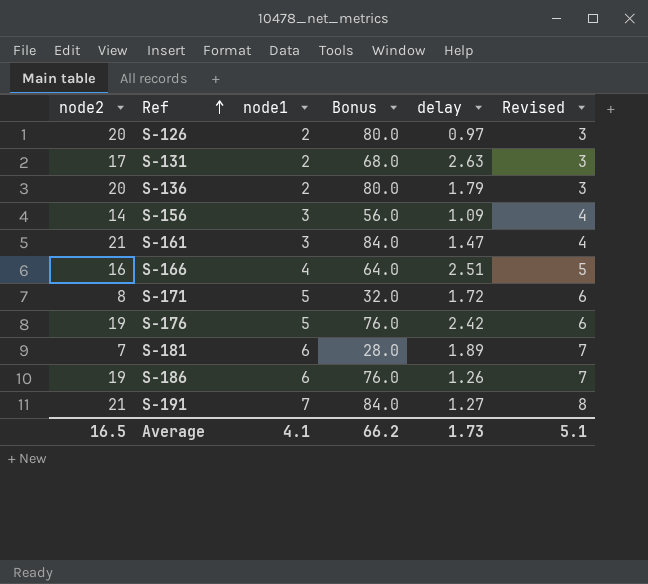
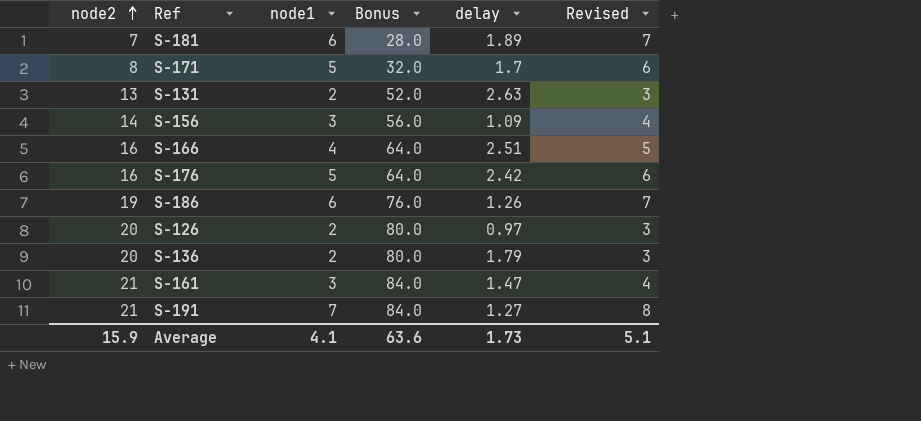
row order: Ref ascending -> node2 ascending
S-171 | delay: 1.72 -> 1.7
S-131 | node2: 17 -> 13
S-131 | Bonus: 68.0 -> 52.0
S-176 | node2: 19 -> 16
S-176 | Bonus: 76.0 -> 64.0
Average | node2: 16.5 -> 15.9
Average | Bonus: 66.2 -> 63.6

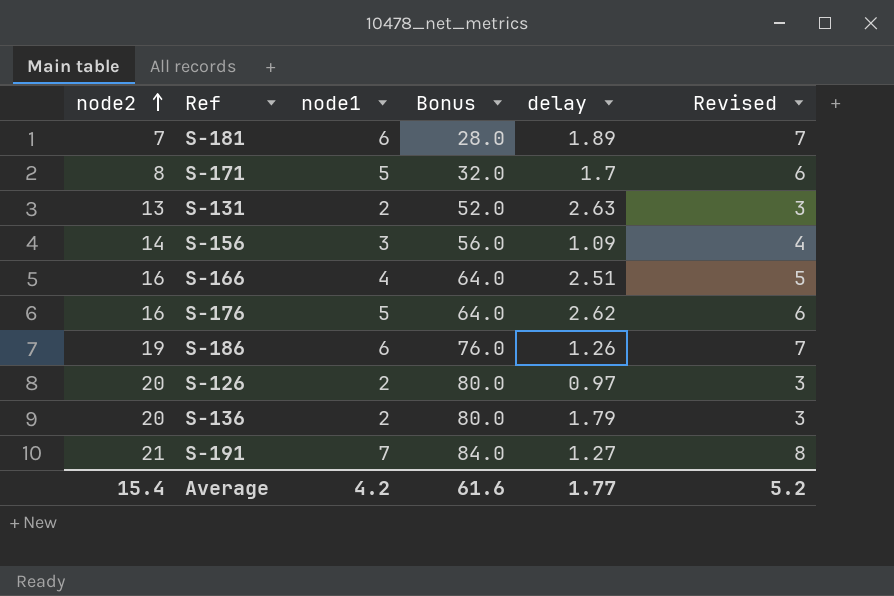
row S-161: 21 | 3 | 84.0 | 1.47 | 4 -> none
S-176 | delay: 2.42 -> 2.62
Average | node2: 15.9 -> 15.4
Average | node1: 4.1 -> 4.2
Average | Bonus: 63.6 -> 61.6
Average | delay: 1.73 -> 1.77
Average | Revised: 5.1 -> 5.2

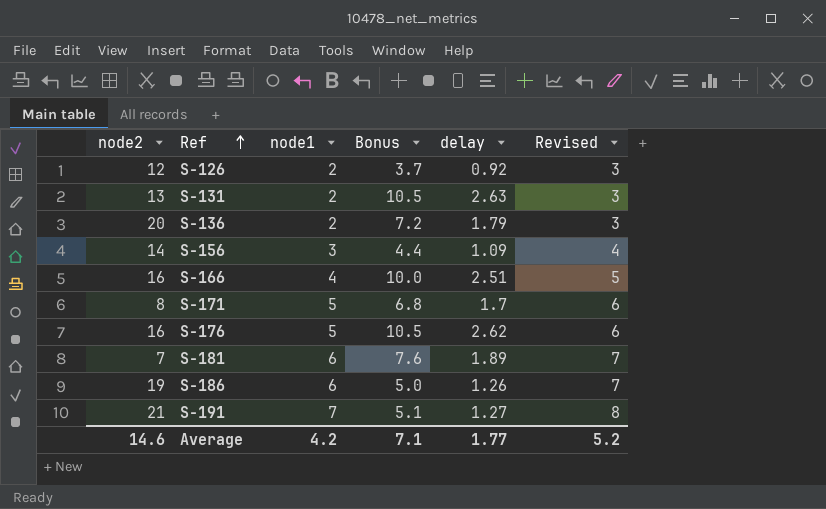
row order: node2 ascending -> Ref ascending
column Bonus | formula: [node2] * 4 -> [delay] * 4
S-126 | node2: 20 -> 12
S-126 | delay: 0.97 -> 0.92
Average | node2: 15.4 -> 14.6
Average | Bonus: 61.6 -> 7.1

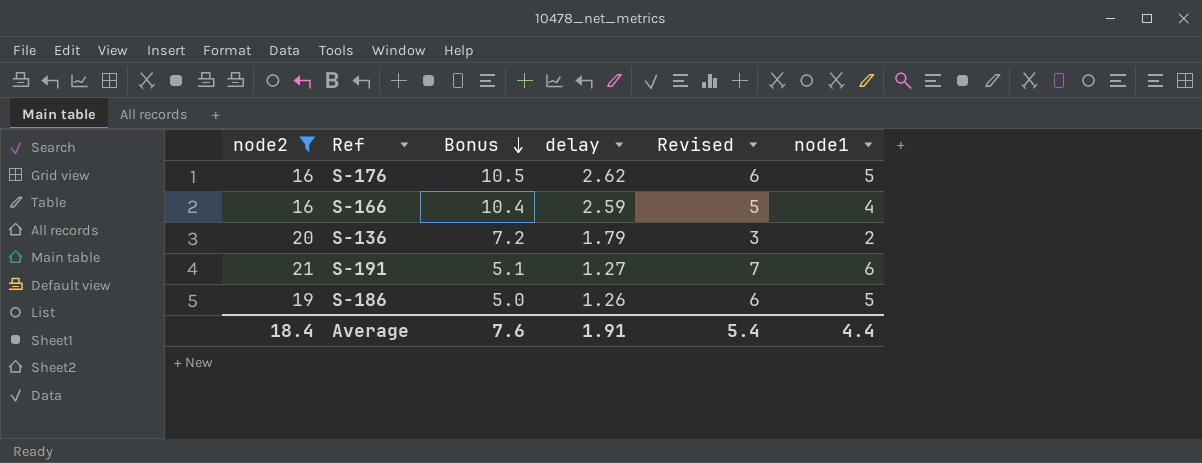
filter: none -> node2 >= 16
row order: Ref ascending -> Bonus descending
column node1 | position: 3 -> 6
S-166 | Bonus: 10.0 -> 10.4
S-166 | delay: 2.51 -> 2.59
S-191 | Revised: 8 -> 7
S-191 | node1: 7 -> 6
S-186 | Revised: 7 -> 6
S-186 | node1: 6 -> 5
Average | node2: 14.6 -> 18.4
Average | Bonus: 7.1 -> 7.6
Average | delay: 1.77 -> 1.91
Average | Revised: 5.2 -> 5.4
Average | node1: 4.2 -> 4.4

